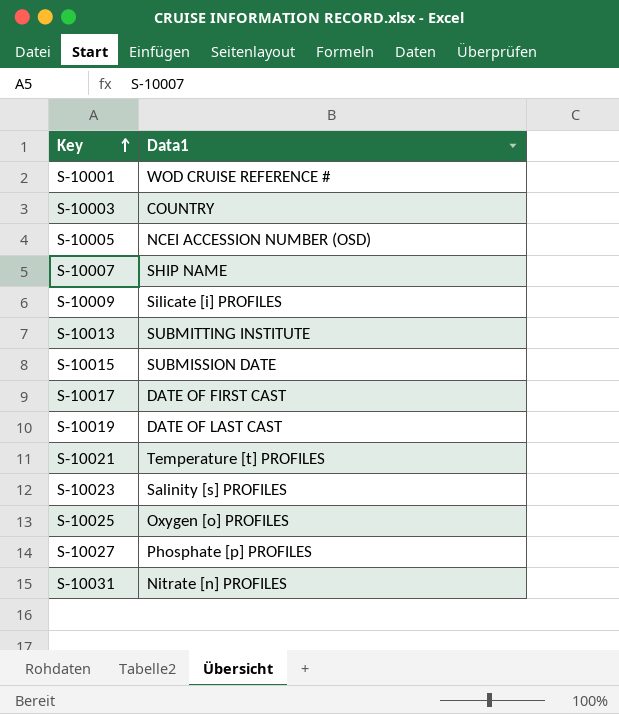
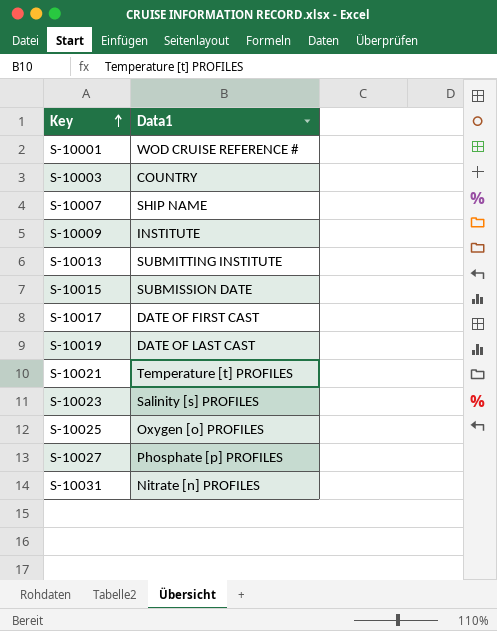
row S-10005: NCEI ACCESSION NUMBER (OSD) -> none
S-10009 | Data1: Silicate [i] PROFILES -> INSTITUTE

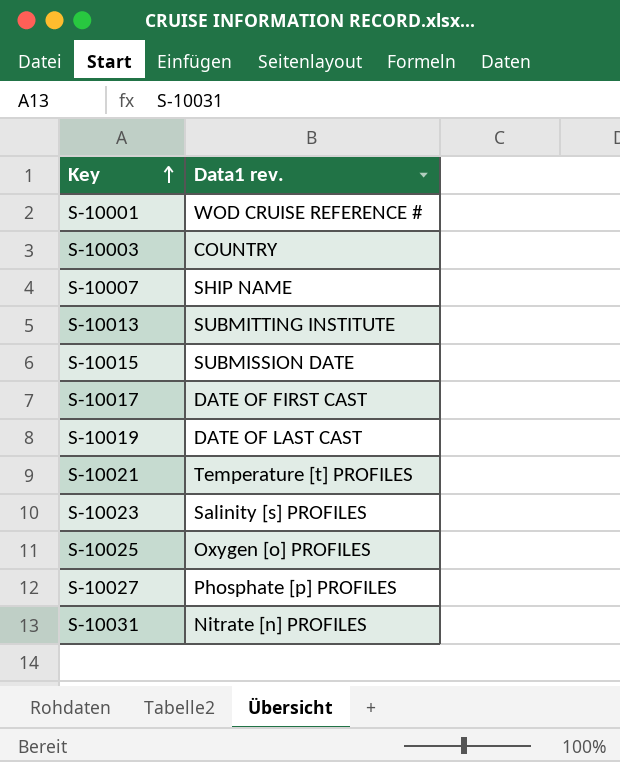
column name: Data1 -> Data1 rev.
row S-10009: INSTITUTE -> none

